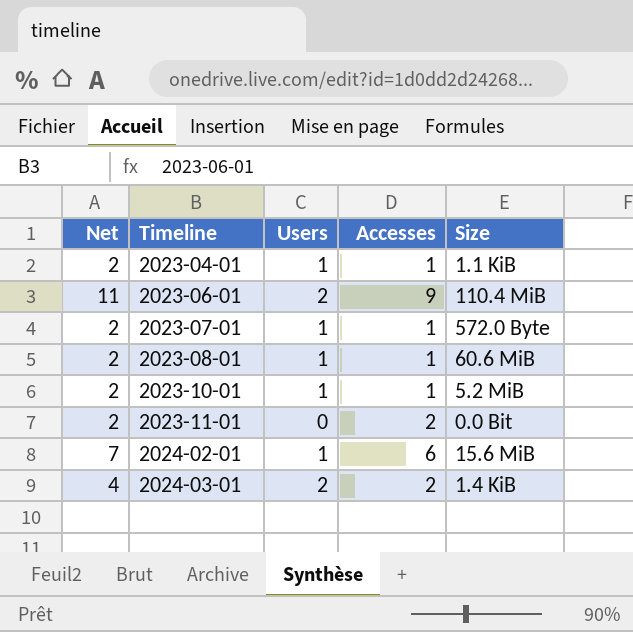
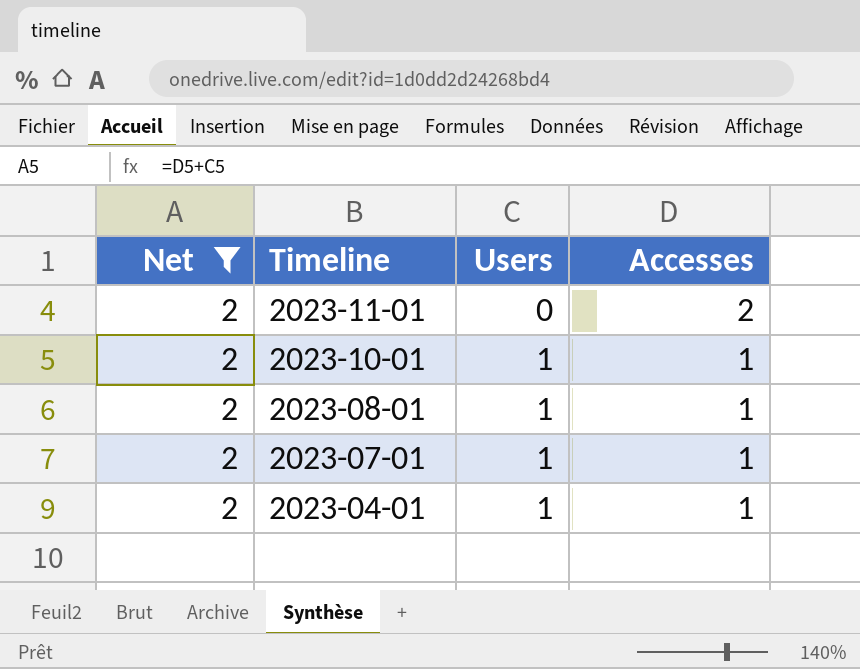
filter: none -> Net = 2
row order: Timeline ascending -> Timeline descending
column Size | position: 5 -> none

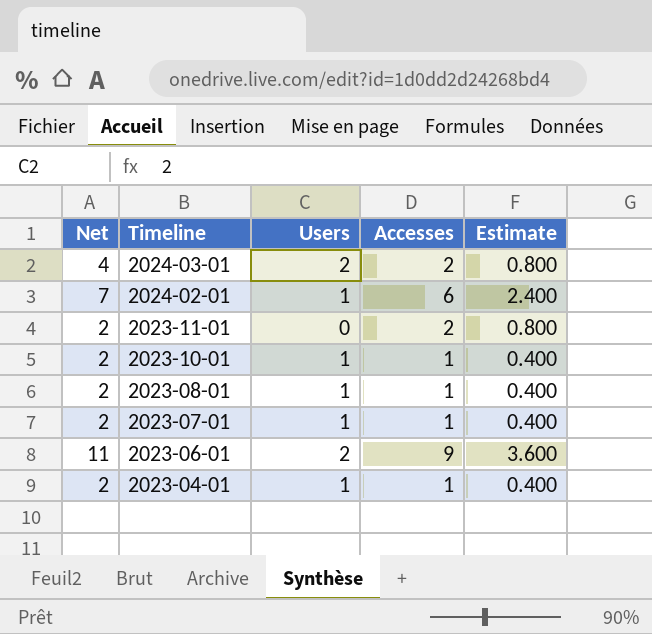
filter: Net = 2 -> none
column Estimate | formula: none -> [Accesses] * 0.4

